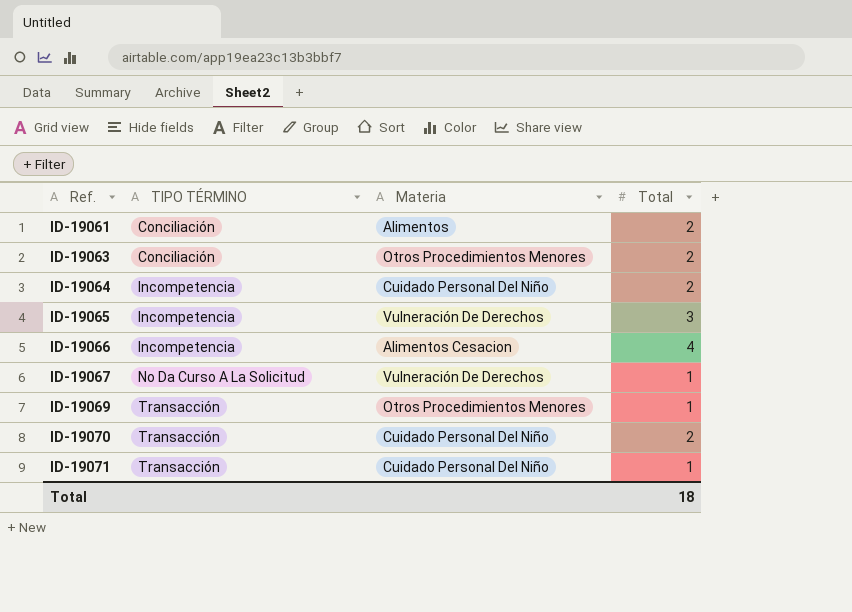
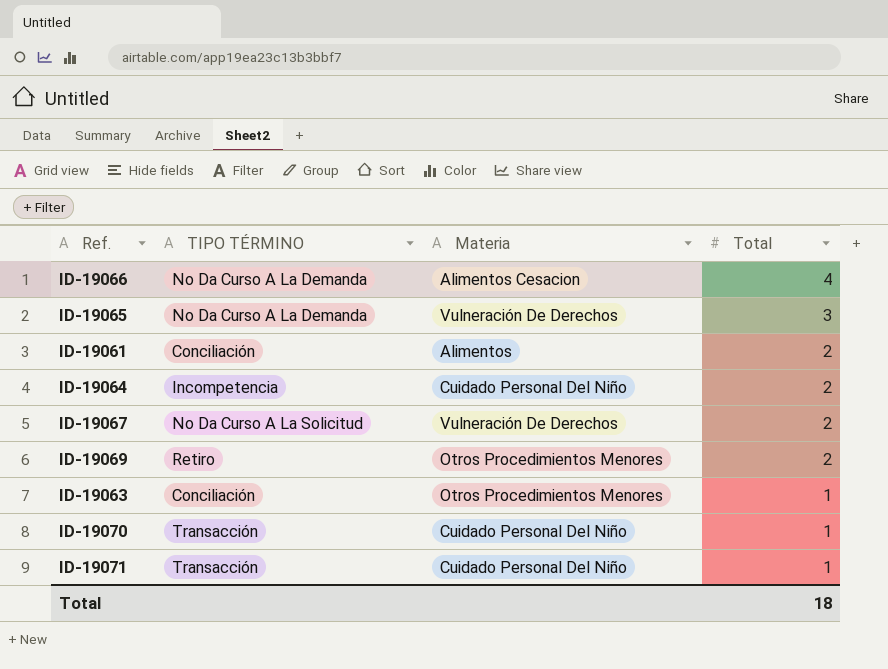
row order: Ref. ascending -> Total descending
ID-19066 | TIPO TÉRMINO: Incompetencia -> No Da Curso A La Demanda
ID-19065 | TIPO TÉRMINO: Incompetencia -> No Da Curso A La Demanda
ID-19067 | Total: 1 -> 2
ID-19069 | TIPO TÉRMINO: Transacción -> Retiro
ID-19069 | Total: 1 -> 2
ID-19063 | Total: 2 -> 1
ID-19070 | Total: 2 -> 1

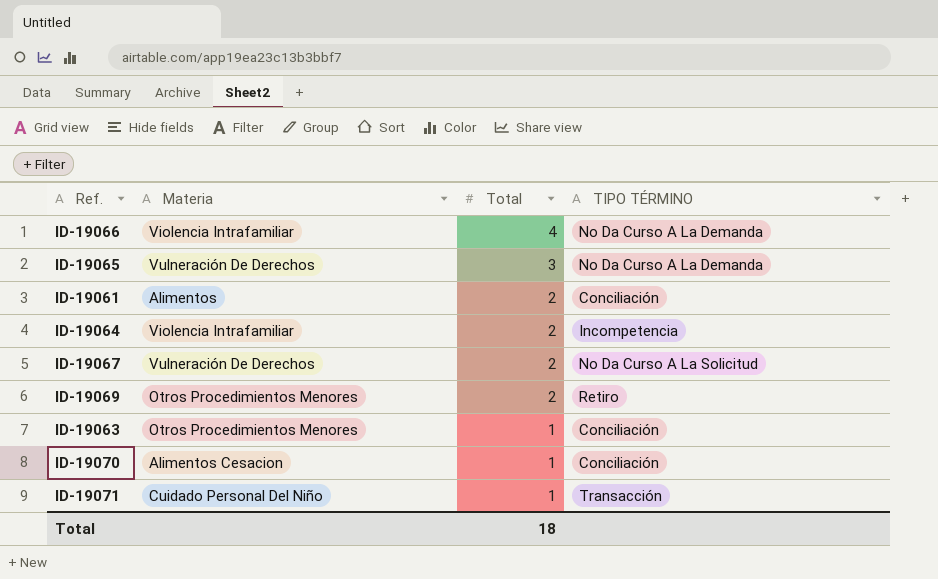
column TIPO TÉRMINO | position: 2 -> 4
ID-19066 | Materia: Alimentos Cesacion -> Violencia Intrafamiliar
ID-19064 | Materia: Cuidado Personal Del Niño -> Violencia Intrafamiliar
ID-19070 | Materia: Cuidado Personal Del Niño -> Alimentos Cesacion
ID-19070 | TIPO TÉRMINO: Transacción -> Conciliación

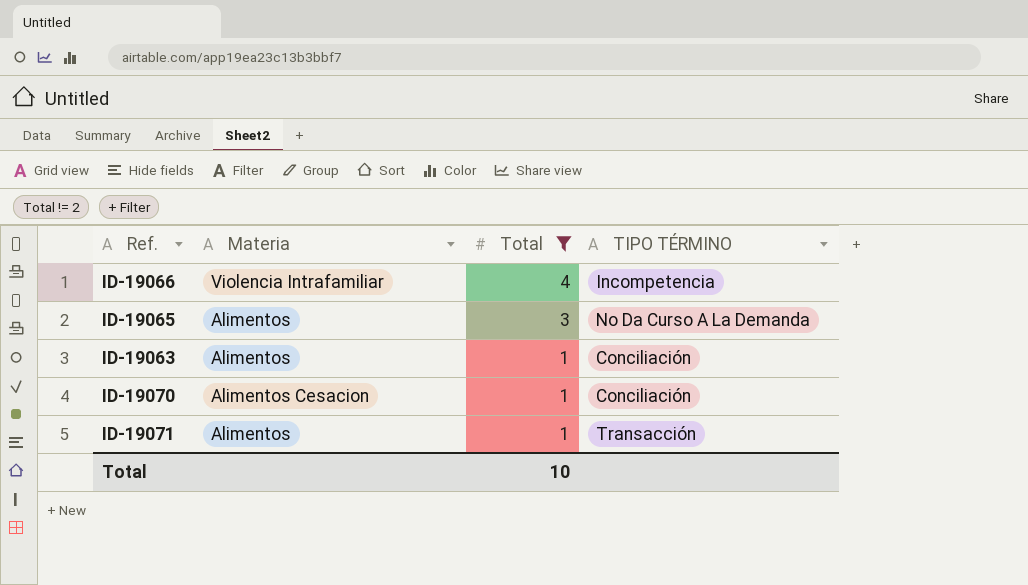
filter: none -> Total != 2
ID-19066 | TIPO TÉRMINO: No Da Curso A La Demanda -> Incompetencia
ID-19065 | Materia: Vulneración De Derechos -> Alimentos
ID-19063 | Materia: Otros Procedimientos Menores -> Alimentos
ID-19071 | Materia: Cuidado Personal Del Niño -> Alimentos
Total | Total: 18 -> 10

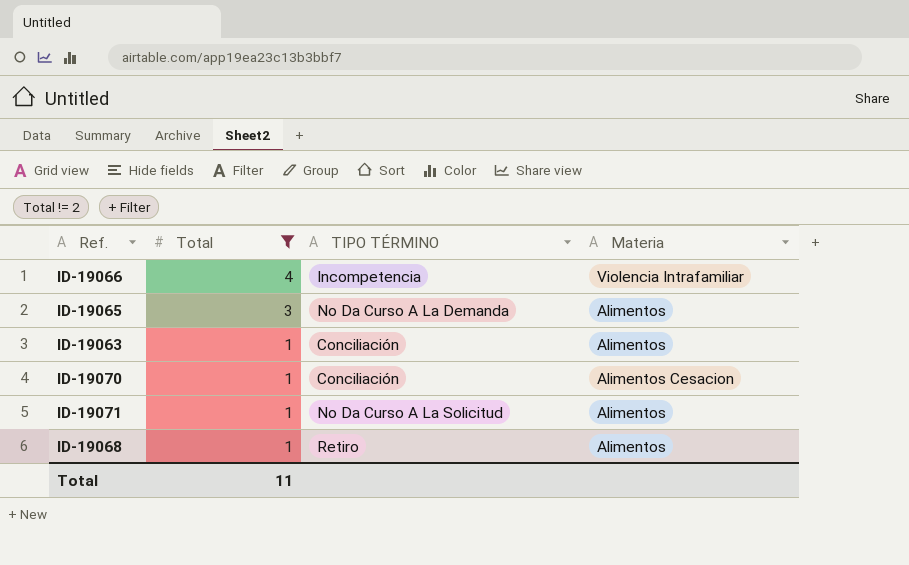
column Materia | position: 2 -> 4
ID-19071 | TIPO TÉRMINO: Transacción -> No Da Curso A La Solicitud
row ID-19068: none -> 1 | Retiro | Alimentos
Total | Total: 10 -> 11

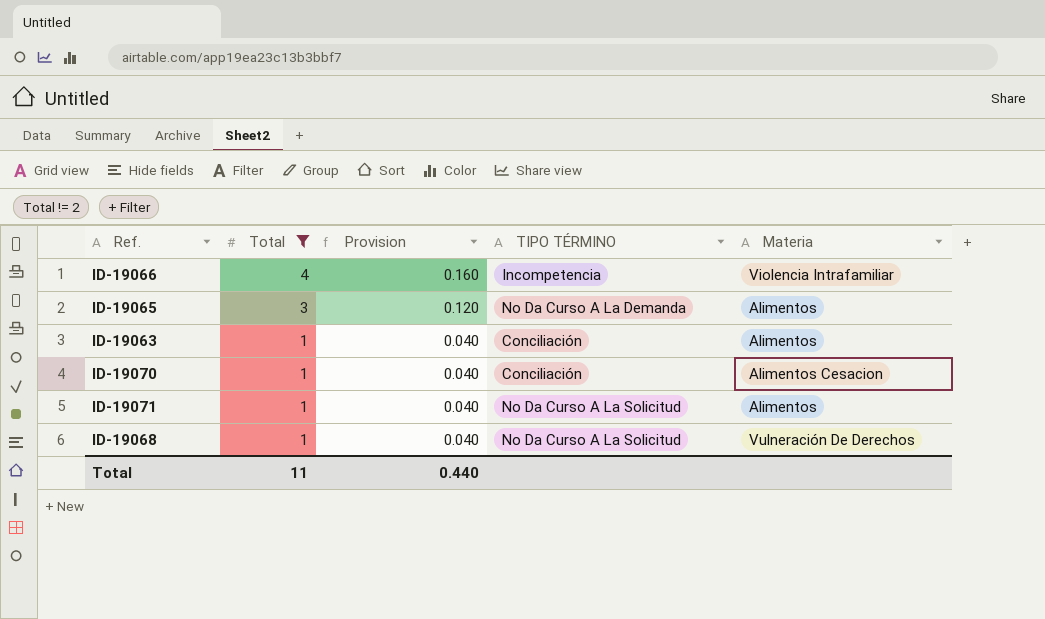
column Provision | formula: none -> [Total] * 0.04
ID-19068 | TIPO TÉRMINO: Retiro -> No Da Curso A La Solicitud
ID-19068 | Materia: Alimentos -> Vulneración De Derechos

